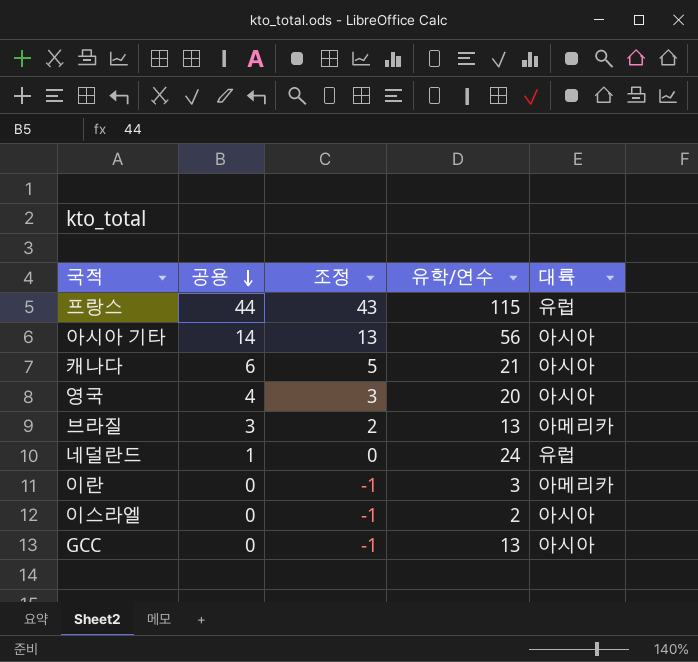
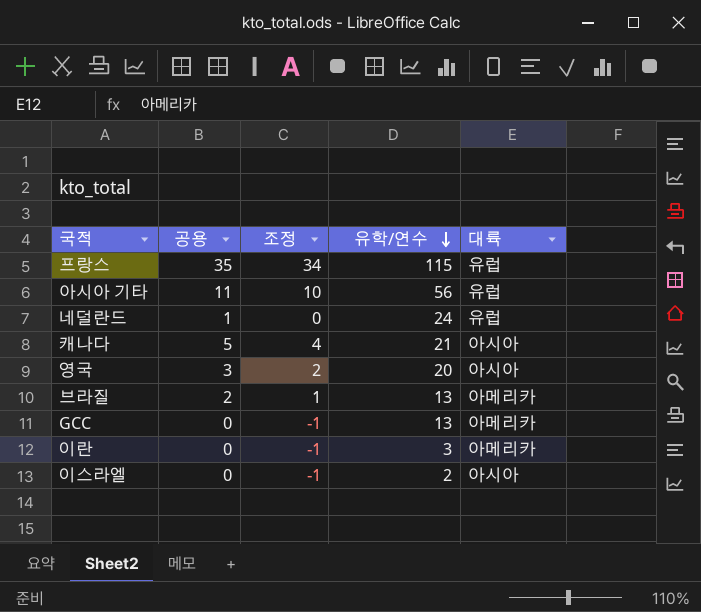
row order: 공용 descending -> 유학/연수 descending
프랑스 | 공용: 44 -> 35
프랑스 | 조정: 43 -> 34
아시아 기타 | 공용: 14 -> 11
아시아 기타 | 조정: 13 -> 10
아시아 기타 | 대륙: 아시아 -> 유럽
캐나다 | 공용: 6 -> 5
캐나다 | 조정: 5 -> 4
영국 | 공용: 4 -> 3
영국 | 조정: 3 -> 2
브라질 | 공용: 3 -> 2
브라질 | 조정: 2 -> 1
GCC | 대륙: 아시아 -> 아메리카

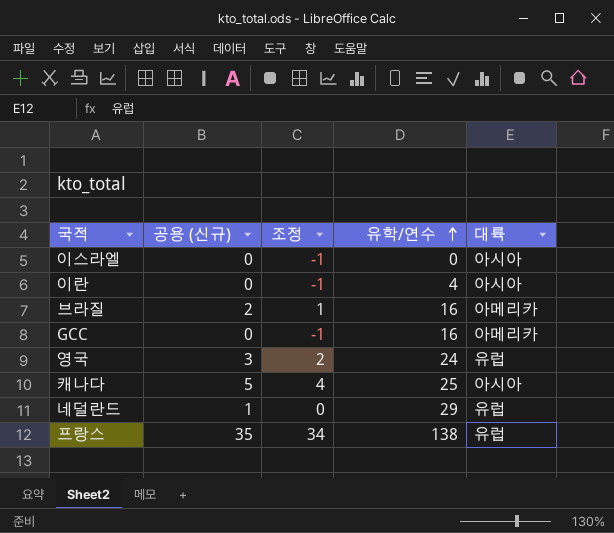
row order: 유학/연수 descending -> 유학/연수 ascending
column name: 공용 -> 공용 (신규)
row 아시아 기타: 11 | 10 | 56 | 유럽 -> none
이스라엘 | 유학/연수: 2 -> 0
이란 | 유학/연수: 3 -> 4
이란 | 대륙: 아메리카 -> 아시아
브라질 | 유학/연수: 13 -> 16
GCC | 유학/연수: 13 -> 16
영국 | 유학/연수: 20 -> 24
영국 | 대륙: 아시아 -> 유럽
캐나다 | 유학/연수: 21 -> 25
네덜란드 | 유학/연수: 24 -> 29
프랑스 | 유학/연수: 115 -> 138

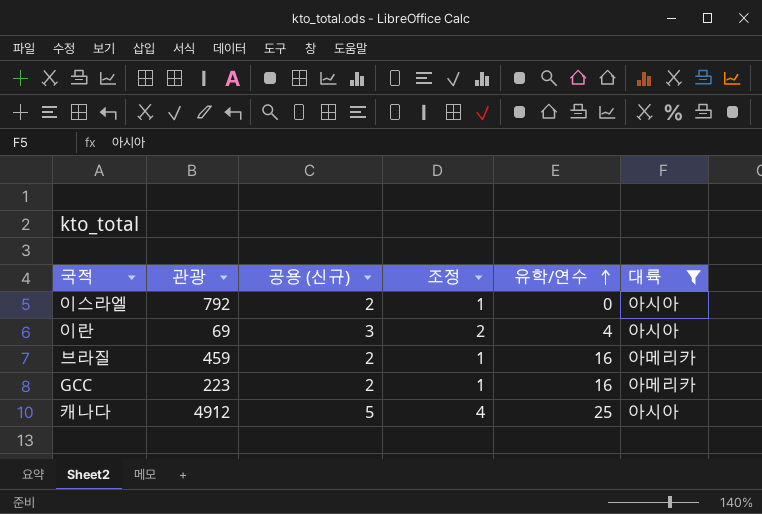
filter: none -> 대륙 != 유럽
column 관광 | position: none -> 2
이스라엘 | 공용 (신규): 0 -> 2
이스라엘 | 조정: -1 -> 1
이란 | 공용 (신규): 0 -> 3
이란 | 조정: -1 -> 2
GCC | 공용 (신규): 0 -> 2
GCC | 조정: -1 -> 1

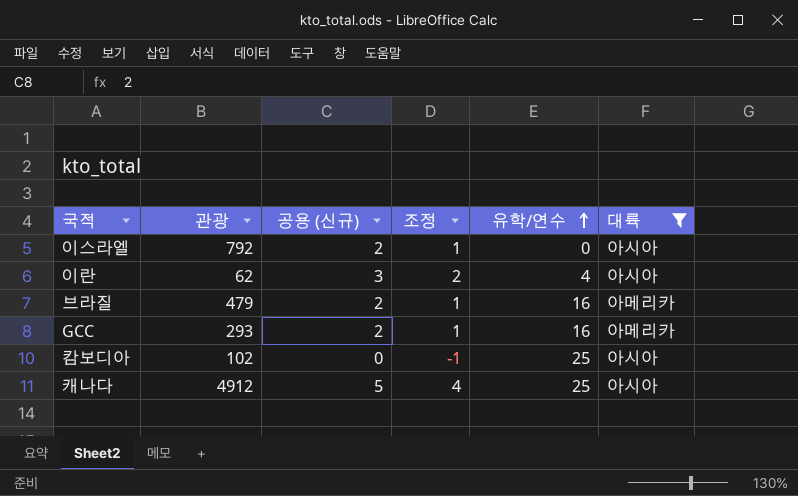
이란 | 관광: 69 -> 62
브라질 | 관광: 459 -> 479
GCC | 관광: 223 -> 293
row 캄보디아: none -> 102 | 0 | -1 | 25 | 아시아

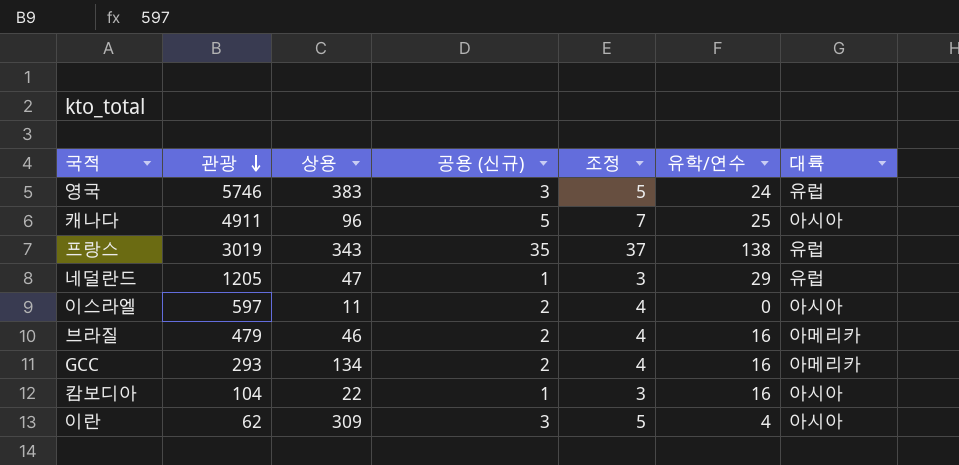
filter: 대륙 != 유럽 -> none
row order: 유학/연수 ascending -> 관광 descending
column 상용 | position: none -> 3
column 조정 | formula: [공용 (신규)] - 1 -> [공용 (신규)] + 2
캐나다 | 관광: 4912 -> 4911
이스라엘 | 관광: 792 -> 597
캄보디아 | 관광: 102 -> 104
캄보디아 | 공용 (신규): 0 -> 1
캄보디아 | 유학/연수: 25 -> 16

